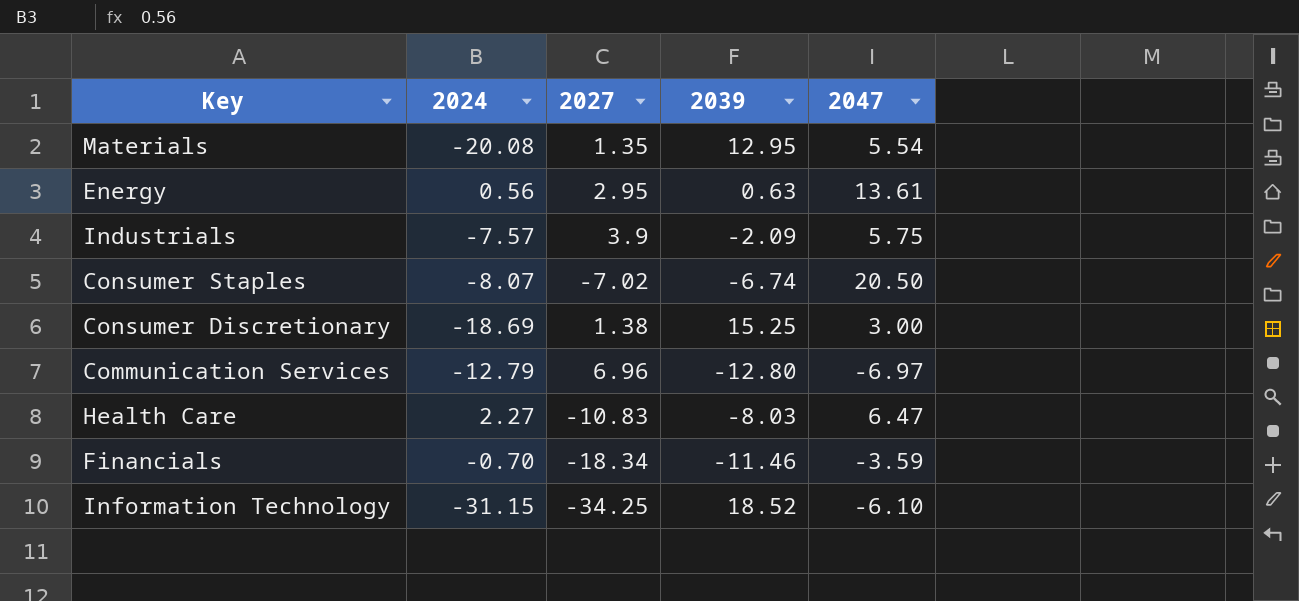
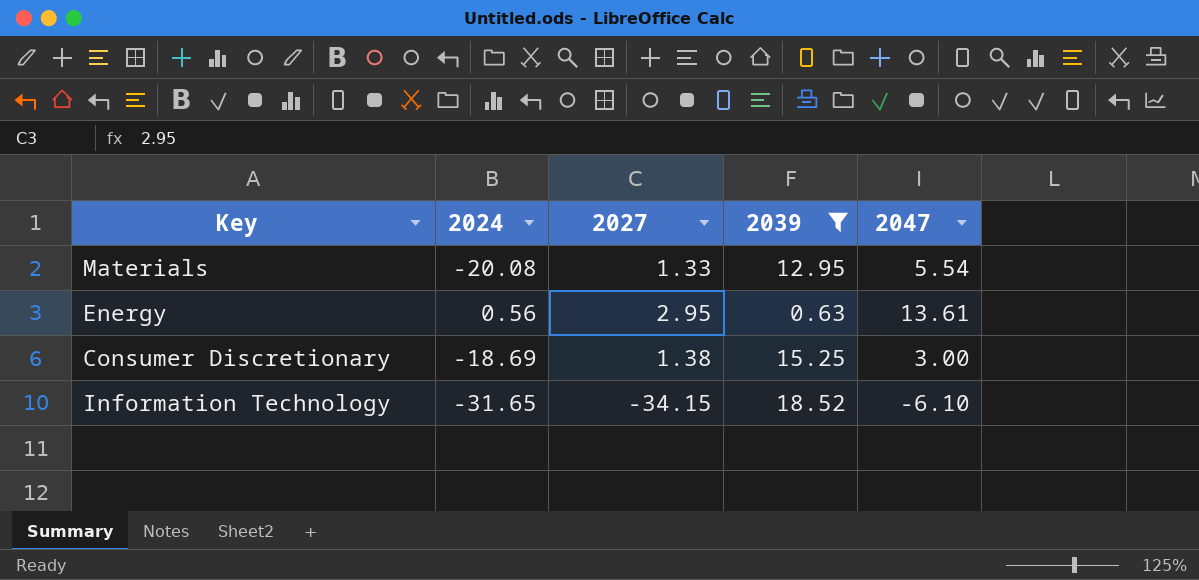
filter: none -> 2039 >= 0.63
Materials | 2027: 1.35 -> 1.33
Information Technology | 2024: -31.15 -> -31.65
Information Technology | 2027: -34.25 -> -34.15

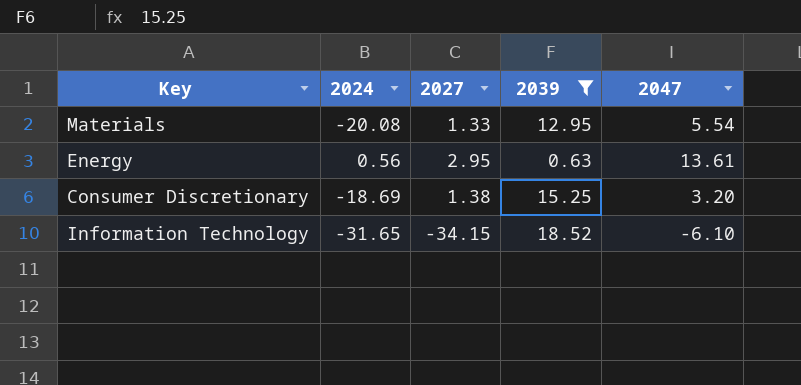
Consumer Discretionary | 2047: 3.00 -> 3.20

